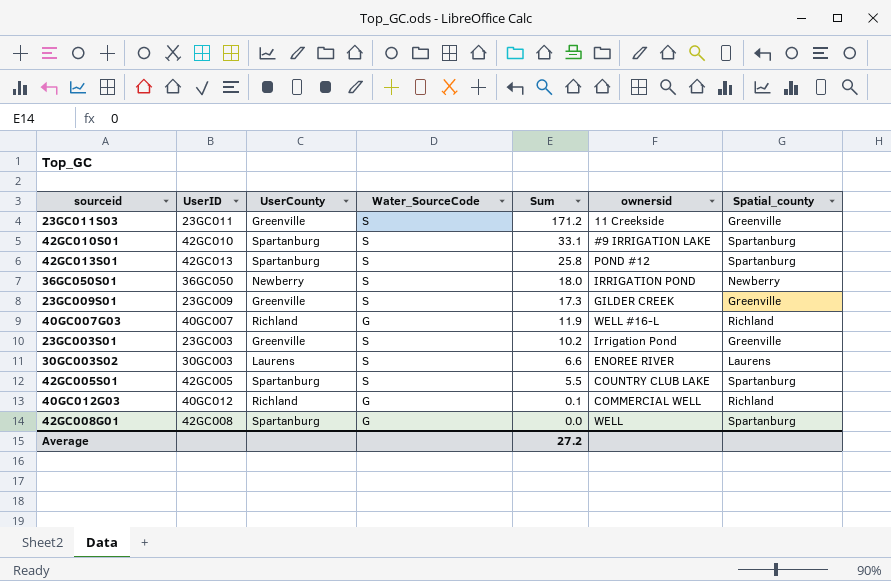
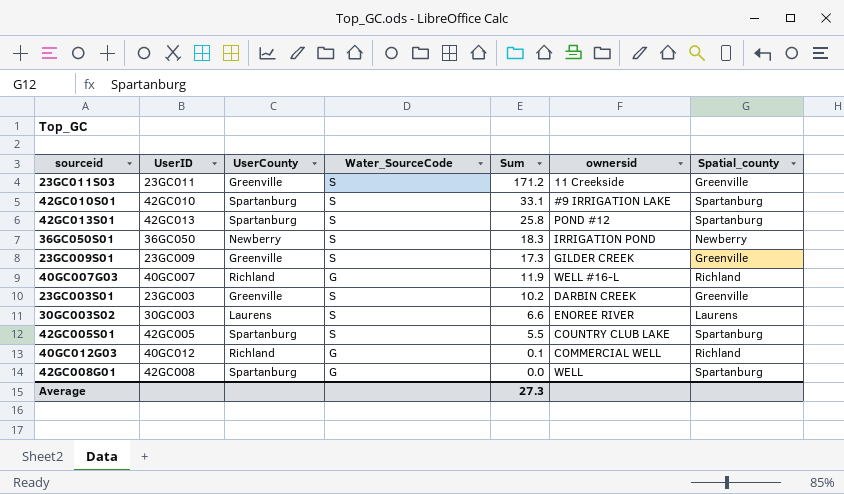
36GC050S01 | Sum: 18.0 -> 18.3
23GC003S01 | ownersid: Irrigation Pond -> DARBIN CREEK
Average | Sum: 27.2 -> 27.3

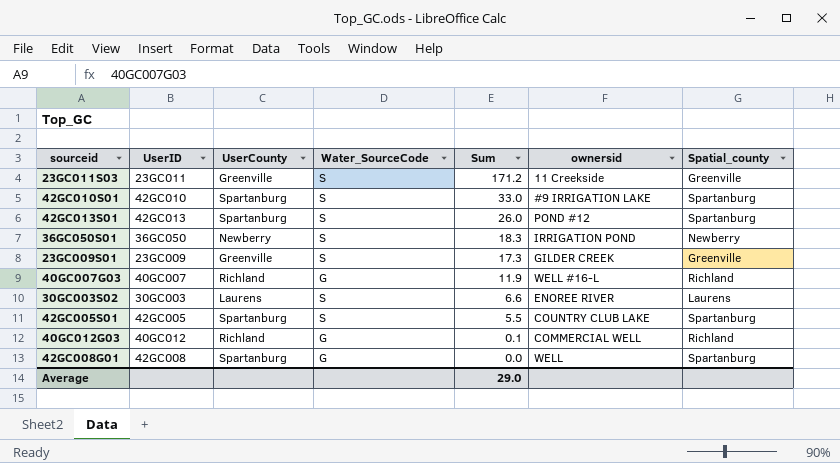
row 23GC003S01: 23GC003 | Greenville | S | 10.2 | DARBIN CREEK | Greenville -> none
42GC010S01 | Sum: 33.1 -> 33.0
42GC013S01 | Sum: 25.8 -> 26.0
Average | Sum: 27.3 -> 29.0

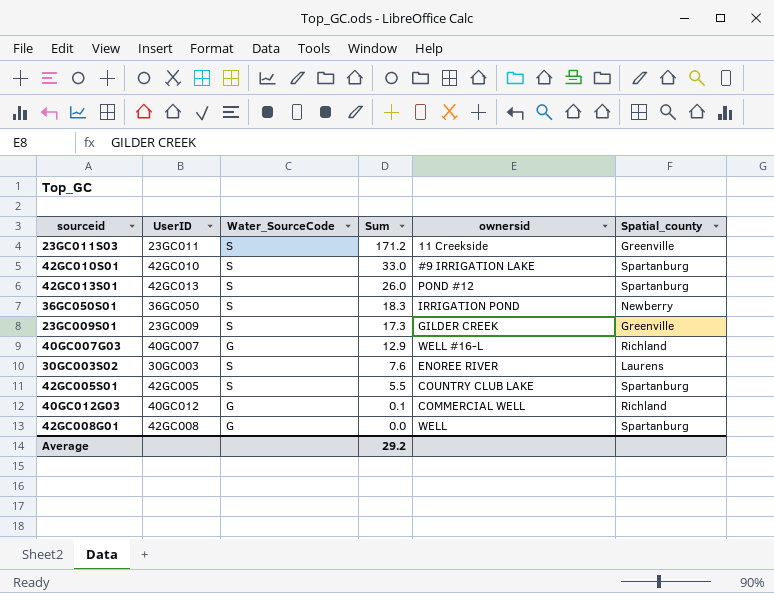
column UserCounty | position: 3 -> none
40GC007G03 | Sum: 11.9 -> 12.9
30GC003S02 | Sum: 6.6 -> 7.6
Average | Sum: 29.0 -> 29.2

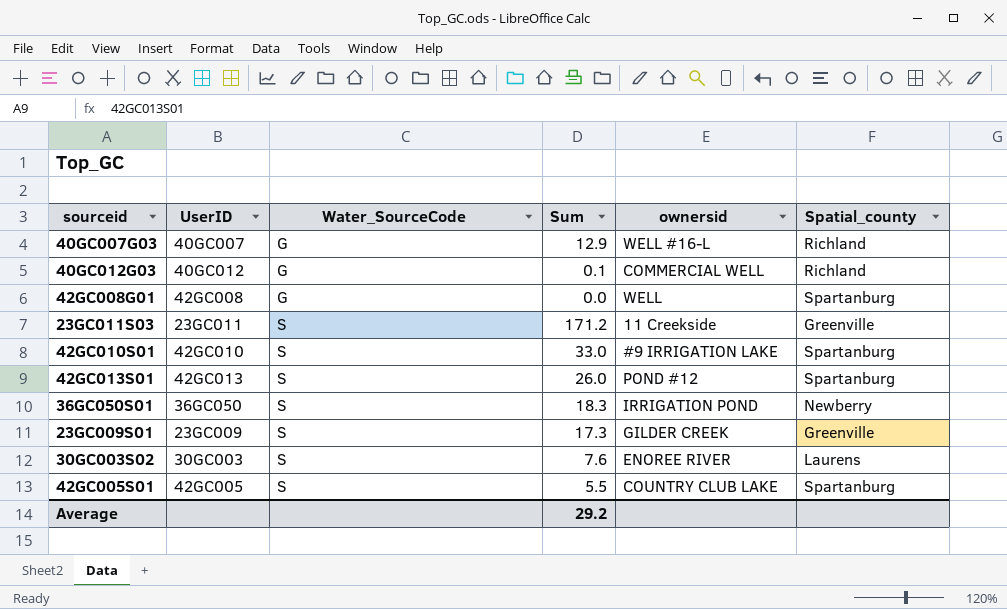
row order: Sum descending -> Water_SourceCode ascending

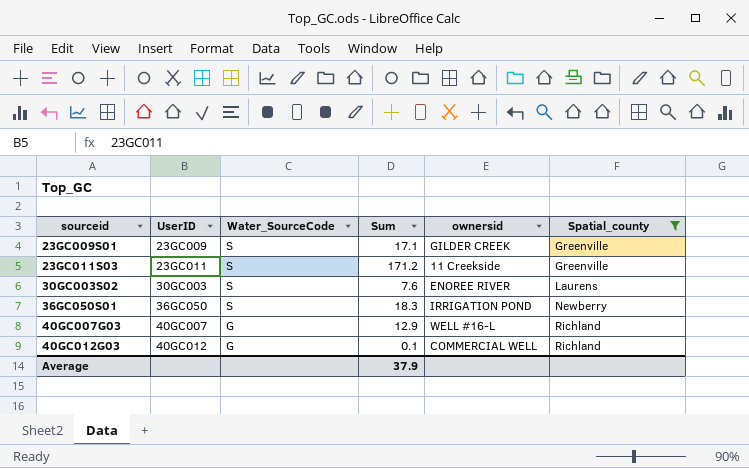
filter: none -> Spatial_county != Spartanburg
row order: Water_SourceCode ascending -> sourceid ascending
23GC009S01 | Sum: 17.3 -> 17.1
Average | Sum: 29.2 -> 37.9

